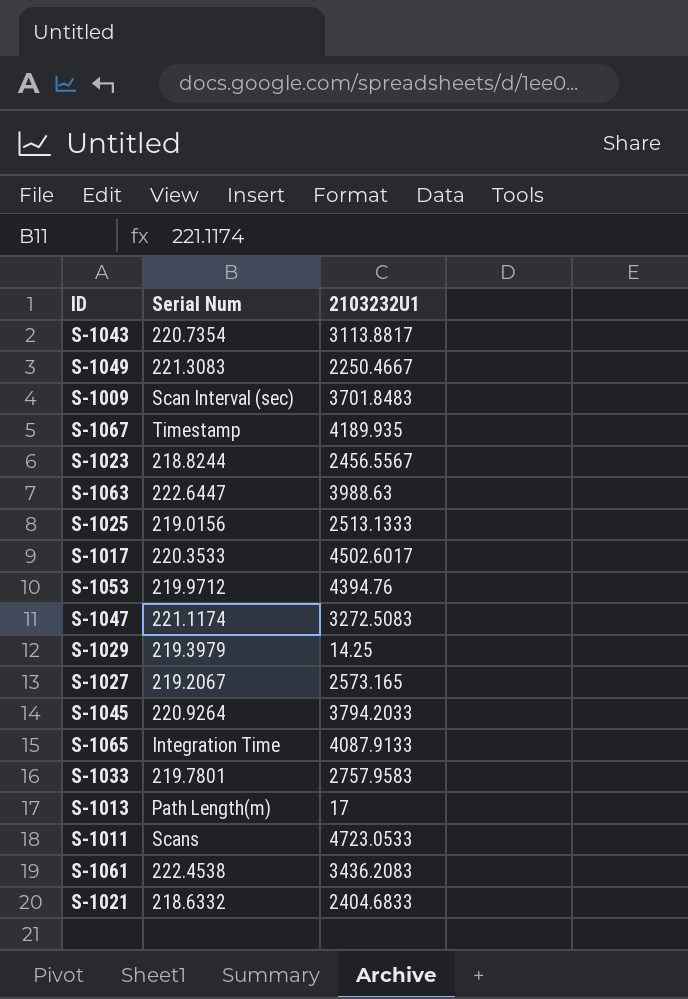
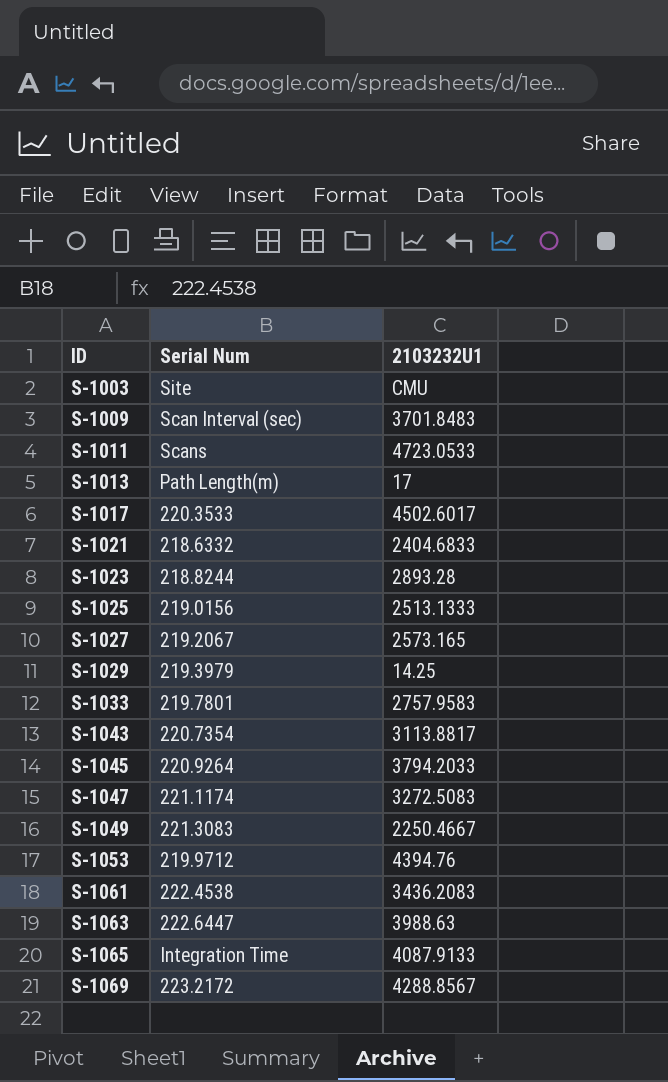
row order: none -> ID ascending
row S-1067: Timestamp | 4189.935 -> none
row S-1003: none -> Site | CMU
S-1023 | 2103232U1: 2456.5567 -> 2893.28
row S-1069: none -> 223.2172 | 4288.8567

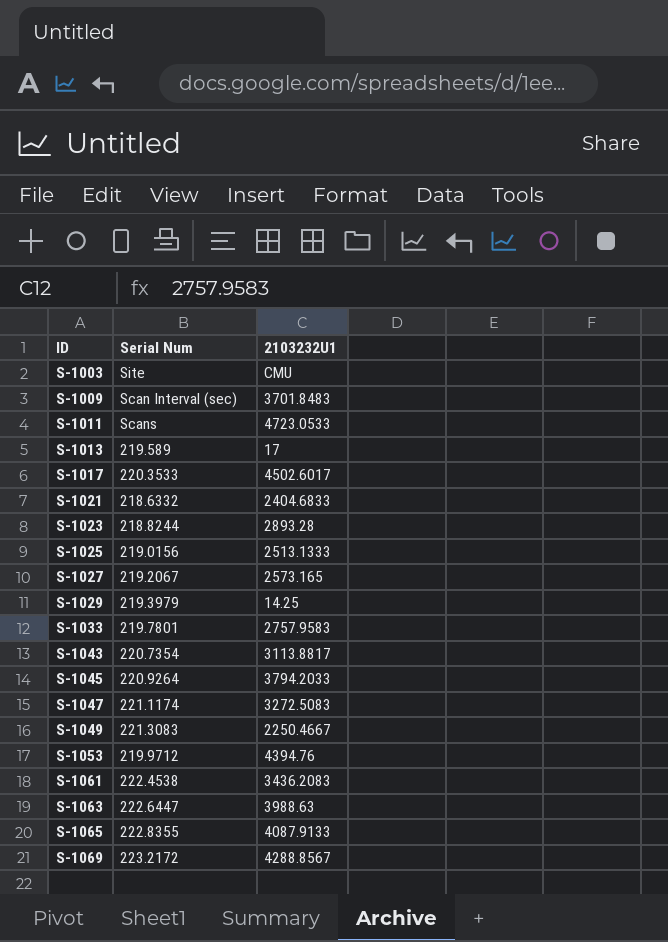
S-1013 | Serial Num: Path Length(m) -> 219.589
S-1065 | Serial Num: Integration Time -> 222.8355

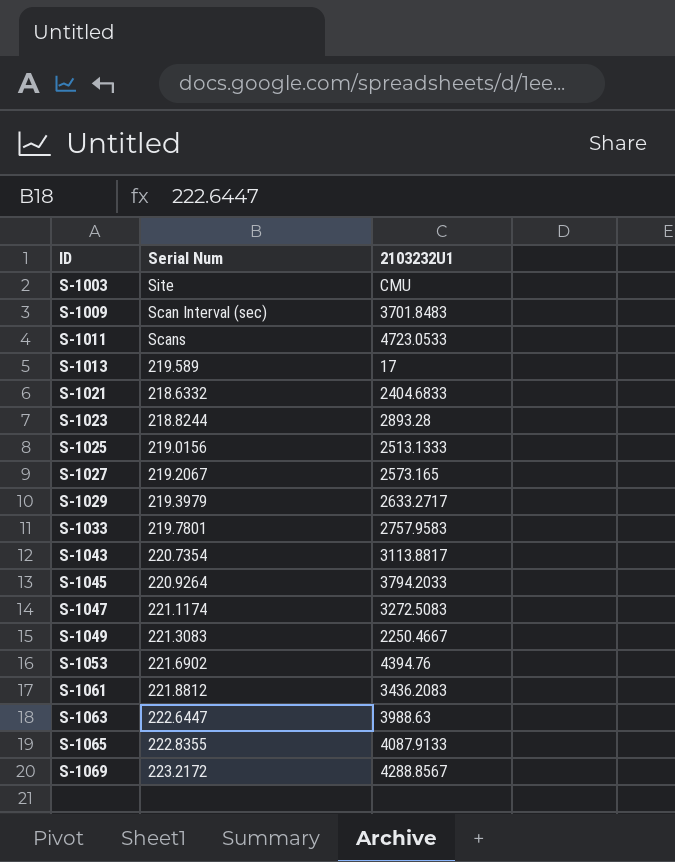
row S-1017: 220.3533 | 4502.6017 -> none
S-1029 | 2103232U1: 14.25 -> 2633.2717
S-1053 | Serial Num: 219.9712 -> 221.6902
S-1061 | Serial Num: 222.4538 -> 221.8812

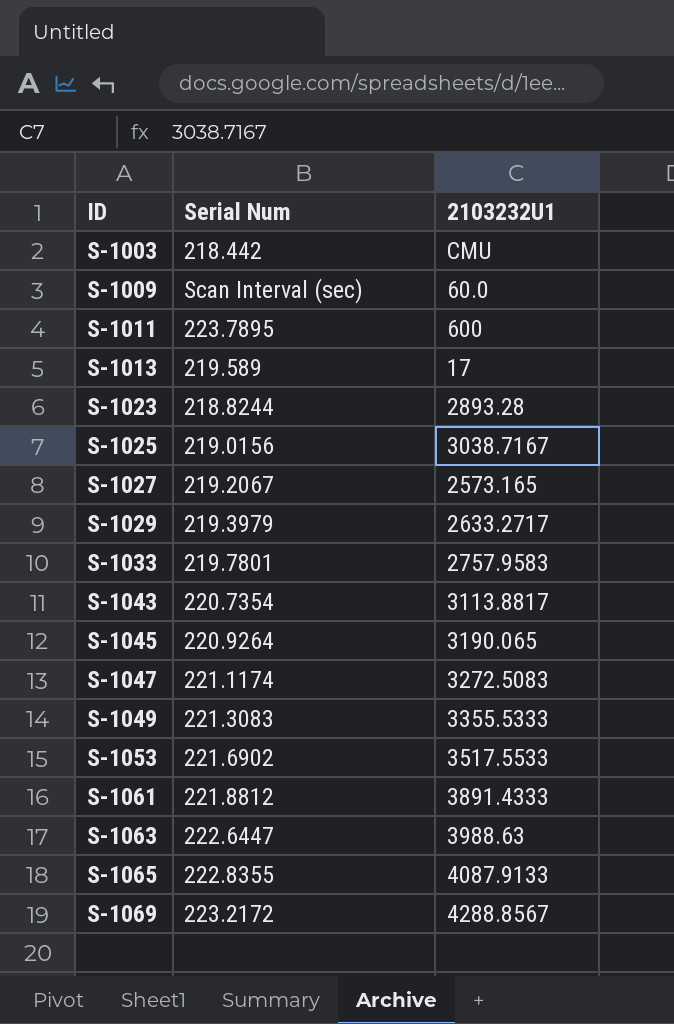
row S-1021: 218.6332 | 2404.6833 -> none
S-1003 | Serial Num: Site -> 218.442
S-1009 | 2103232U1: 3701.8483 -> 60.0
S-1011 | Serial Num: Scans -> 223.7895
S-1011 | 2103232U1: 4723.0533 -> 600
S-1025 | 2103232U1: 2513.1333 -> 3038.7167
S-1045 | 2103232U1: 3794.2033 -> 3190.065
S-1049 | 2103232U1: 2250.4667 -> 3355.5333
S-1053 | 2103232U1: 4394.76 -> 3517.5533
S-1061 | 2103232U1: 3436.2083 -> 3891.4333

